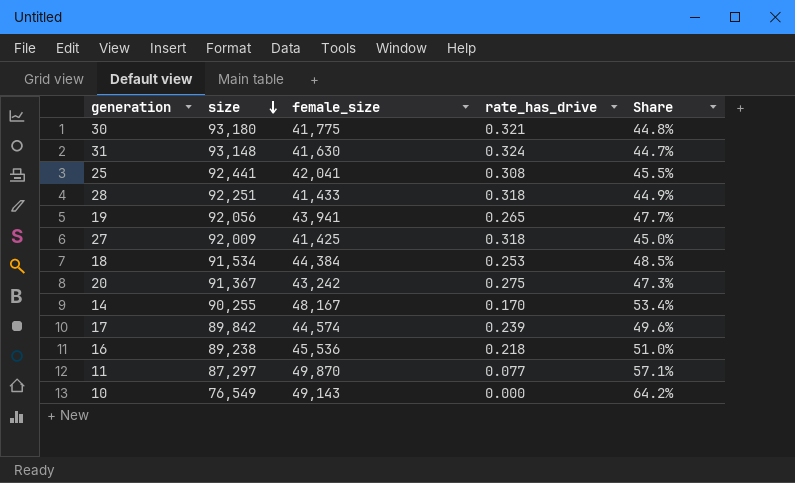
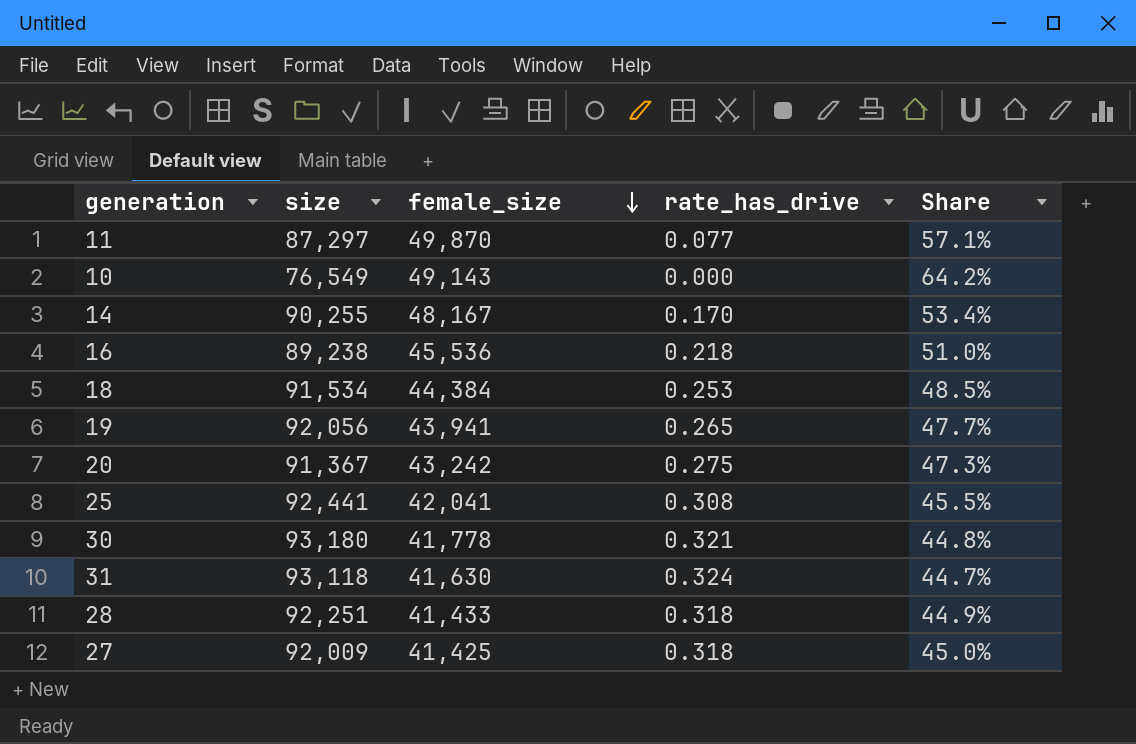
row order: size descending -> female_size descending
row 17: 89,842 | 44,574 | 0.239 | 49.6% -> none
30 | female_size: 41,775 -> 41,778
31 | size: 93,148 -> 93,118

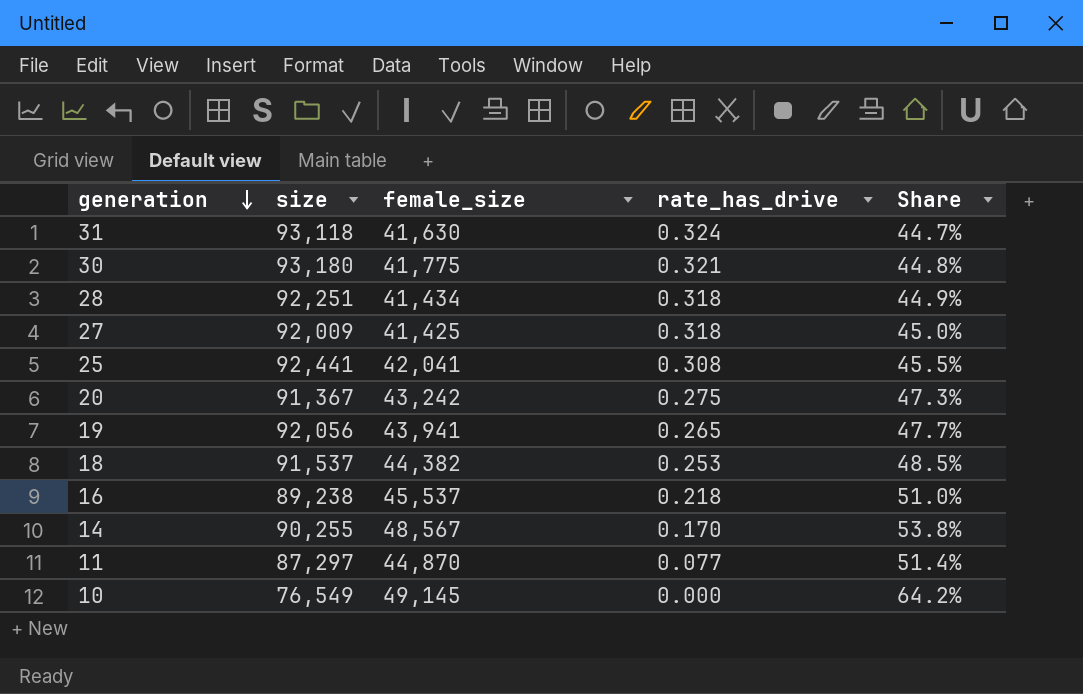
row order: female_size descending -> generation descending
30 | female_size: 41,778 -> 41,775
28 | female_size: 41,433 -> 41,434
18 | size: 91,534 -> 91,537
18 | female_size: 44,384 -> 44,382
16 | female_size: 45,536 -> 45,537
14 | female_size: 48,167 -> 48,567
14 | Share: 53.4% -> 53.8%
11 | female_size: 49,870 -> 44,870
11 | Share: 57.1% -> 51.4%
10 | female_size: 49,143 -> 49,145

